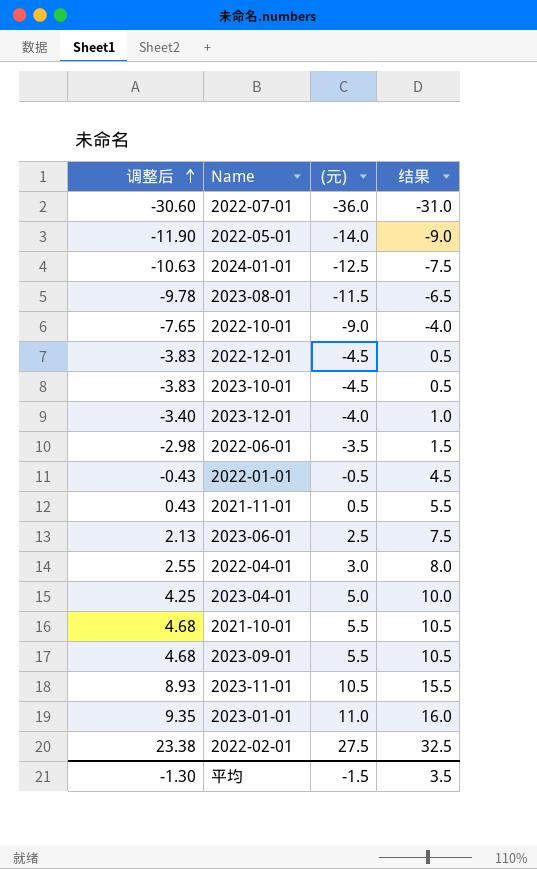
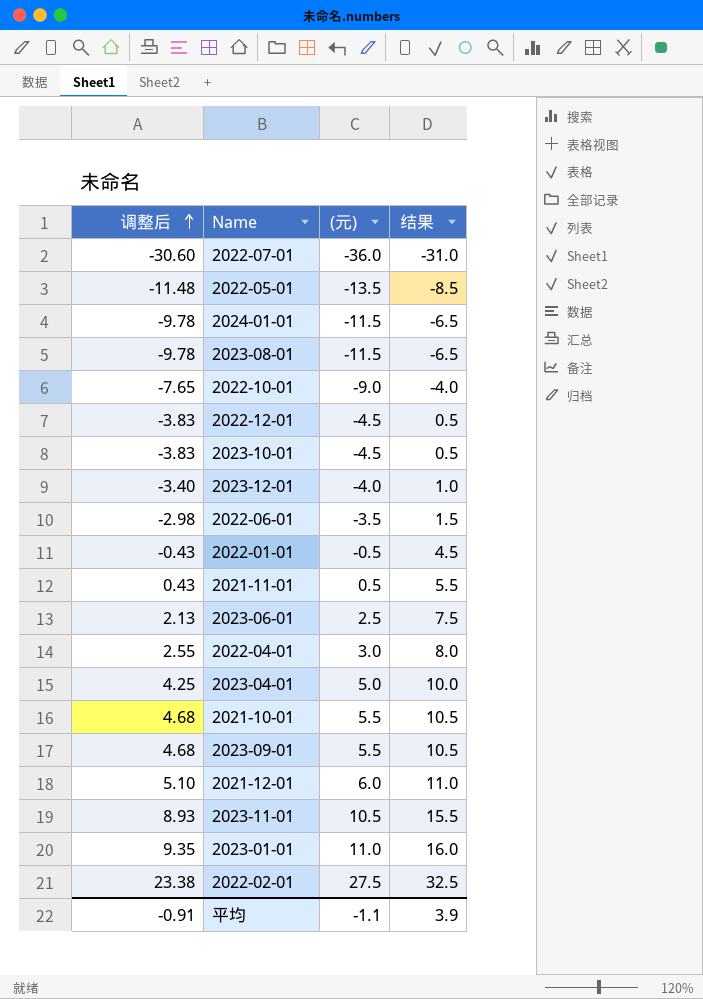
2022-05-01 | 调整后: -11.90 -> -11.48
2022-05-01 | (元): -14.0 -> -13.5
2022-05-01 | 结果: -9.0 -> -8.5
2024-01-01 | 调整后: -10.63 -> -9.78
2024-01-01 | (元): -12.5 -> -11.5
2024-01-01 | 结果: -7.5 -> -6.5
row 2021-12-01: none -> 5.10 | 6.0 | 11.0
平均 | 调整后: -1.30 -> -0.91
平均 | (元): -1.5 -> -1.1
平均 | 结果: 3.5 -> 3.9

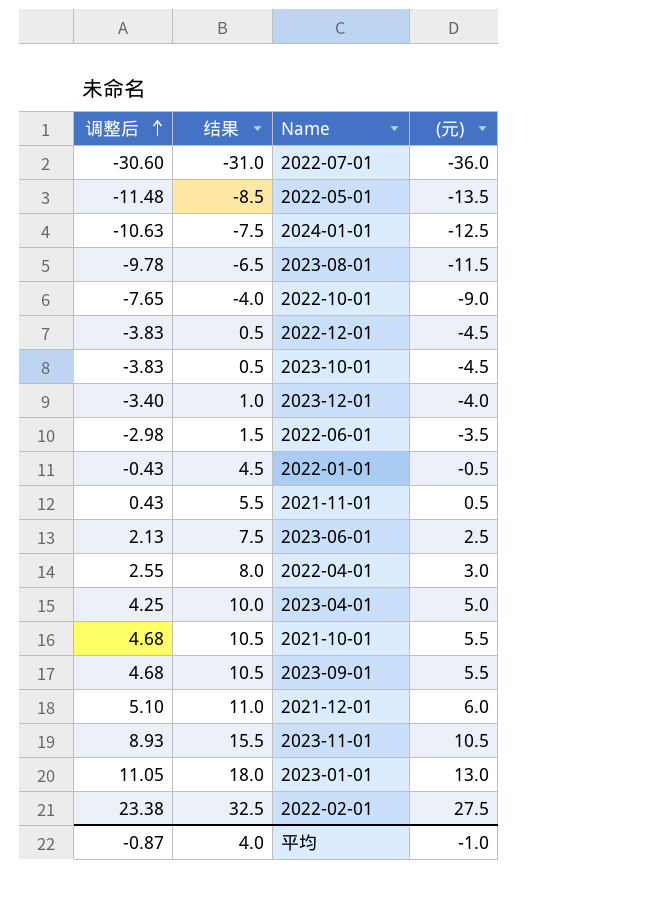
column 结果 | position: 4 -> 2
2024-01-01 | 调整后: -9.78 -> -10.63
2024-01-01 | 结果: -6.5 -> -7.5
2024-01-01 | (元): -11.5 -> -12.5
2023-01-01 | 调整后: 9.35 -> 11.05
2023-01-01 | 结果: 16.0 -> 18.0
2023-01-01 | (元): 11.0 -> 13.0
平均 | 调整后: -0.91 -> -0.87
平均 | 结果: 3.9 -> 4.0
平均 | (元): -1.1 -> -1.0

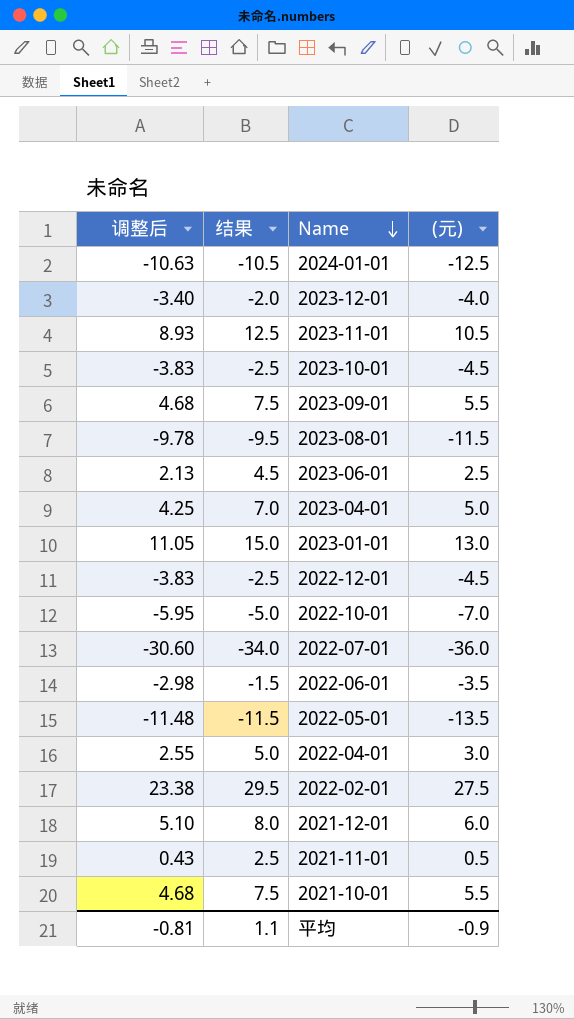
row order: 调整后 ascending -> Name descending
column 结果 | formula: [(元)] + 5 -> [(元)] + 2
row 2022-01-01: -0.43 | 4.5 | -0.5 -> none
2022-10-01 | 调整后: -7.65 -> -5.95
2022-10-01 | (元): -9.0 -> -7.0
平均 | 调整后: -0.87 -> -0.81
平均 | 结果: 4.0 -> 1.1
平均 | (元): -1.0 -> -0.9

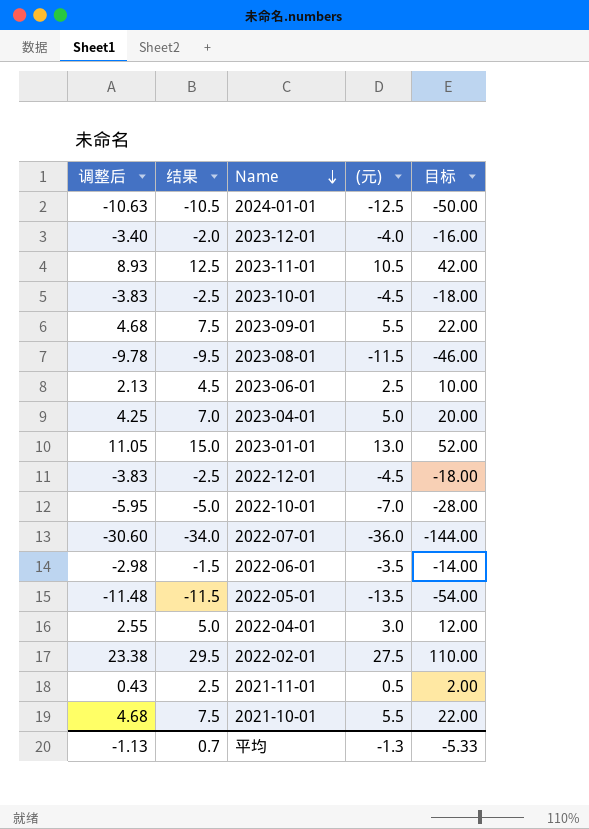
column 目标 | formula: none -> [(元)] * 4
row 2021-12-01: 5.10 | 8.0 | 6.0 -> none
平均 | 调整后: -0.81 -> -1.13
平均 | 结果: 1.1 -> 0.7
平均 | (元): -0.9 -> -1.3

